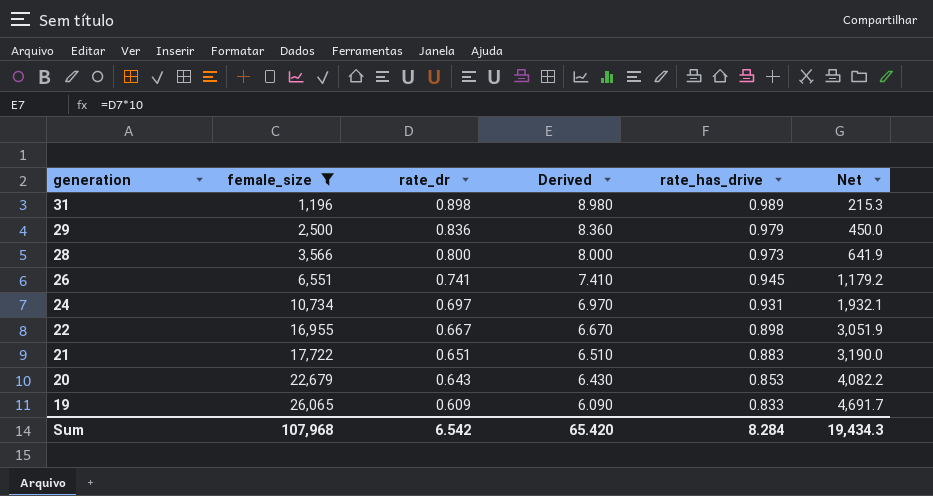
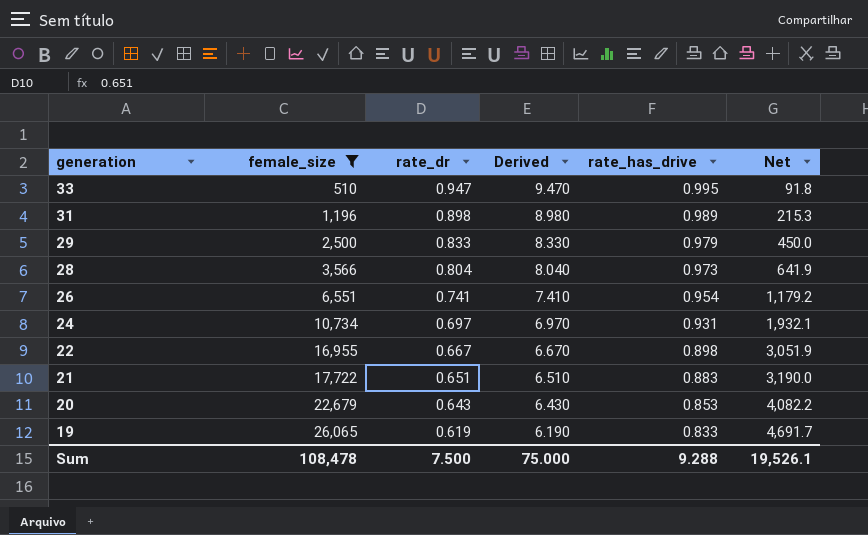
row 33: none -> 510 | 0.947 | 9.470 | 0.995 | 91.8
29 | rate_dr: 0.836 -> 0.833
29 | Derived: 8.360 -> 8.330
28 | rate_dr: 0.800 -> 0.804
28 | Derived: 8.000 -> 8.040
26 | rate_has_drive: 0.945 -> 0.954
19 | rate_dr: 0.609 -> 0.619
19 | Derived: 6.090 -> 6.190
Sum | female_size: 107,968 -> 108,478
Sum | rate_dr: 6.542 -> 7.500
Sum | Derived: 65.420 -> 75.000
Sum | rate_has_drive: 8.284 -> 9.288
Sum | Net: 19,434.3 -> 19,526.1

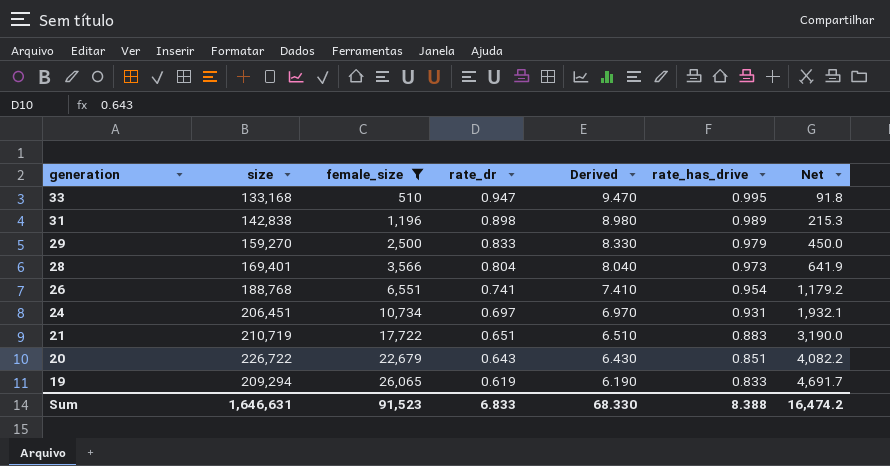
column size | position: none -> 2
row 22: 16,955 | 0.667 | 6.670 | 0.898 | 3,051.9 -> none
20 | rate_has_drive: 0.853 -> 0.851
Sum | female_size: 108,478 -> 91,523
Sum | rate_dr: 7.500 -> 6.833
Sum | Derived: 75.000 -> 68.330
Sum | rate_has_drive: 9.288 -> 8.388
Sum | Net: 19,526.1 -> 16,474.2

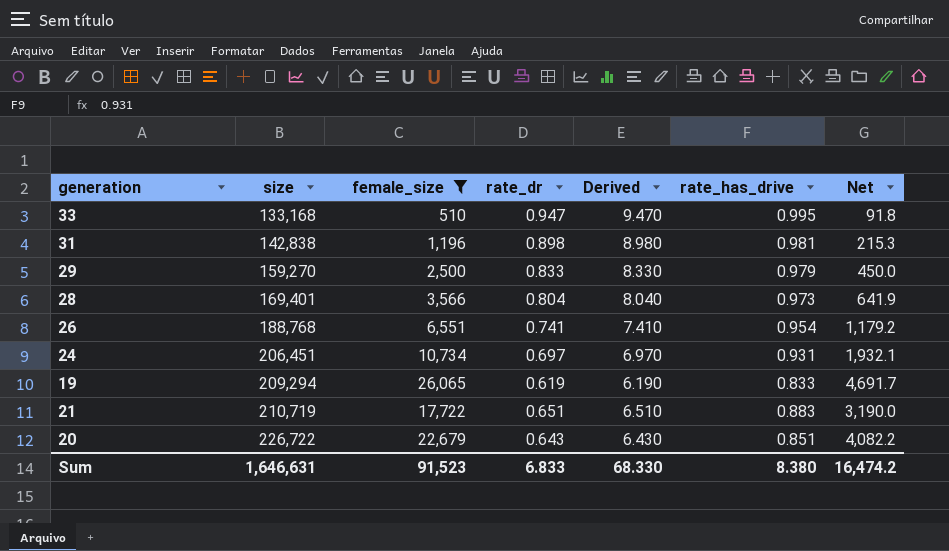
row order: generation descending -> size ascending
31 | rate_has_drive: 0.989 -> 0.981
Sum | rate_has_drive: 8.388 -> 8.380

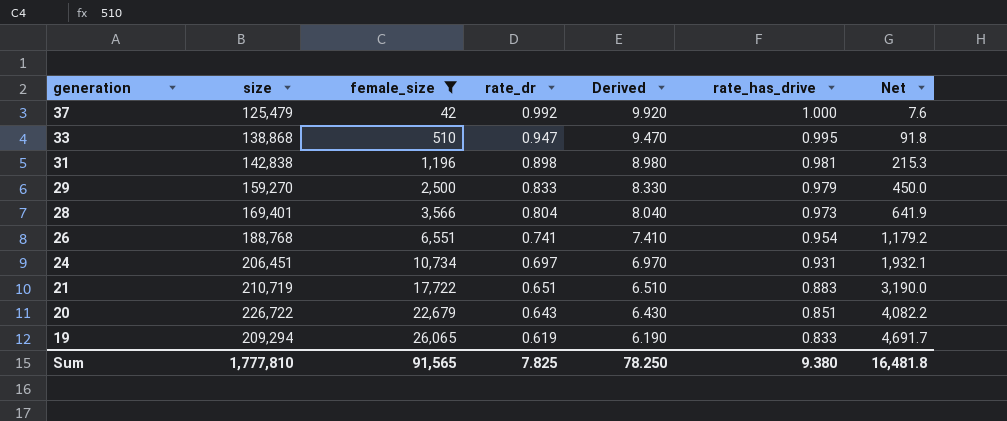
row order: size ascending -> generation descending
row 37: none -> 125,479 | 42 | 0.992 | 9.920 | 1.000 | 7.6
33 | size: 133,168 -> 138,868
Sum | size: 1,646,631 -> 1,777,810
Sum | female_size: 91,523 -> 91,565
Sum | rate_dr: 6.833 -> 7.825
Sum | Derived: 68.330 -> 78.250
Sum | rate_has_drive: 8.380 -> 9.380
Sum | Net: 16,474.2 -> 16,481.8

